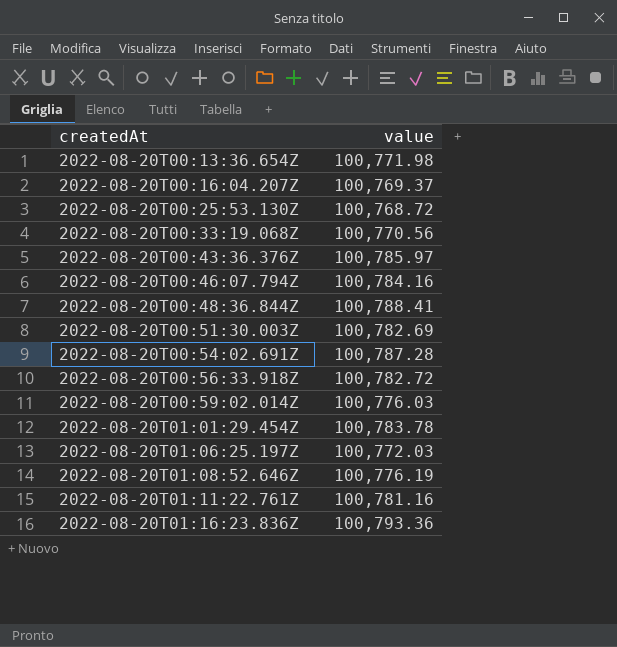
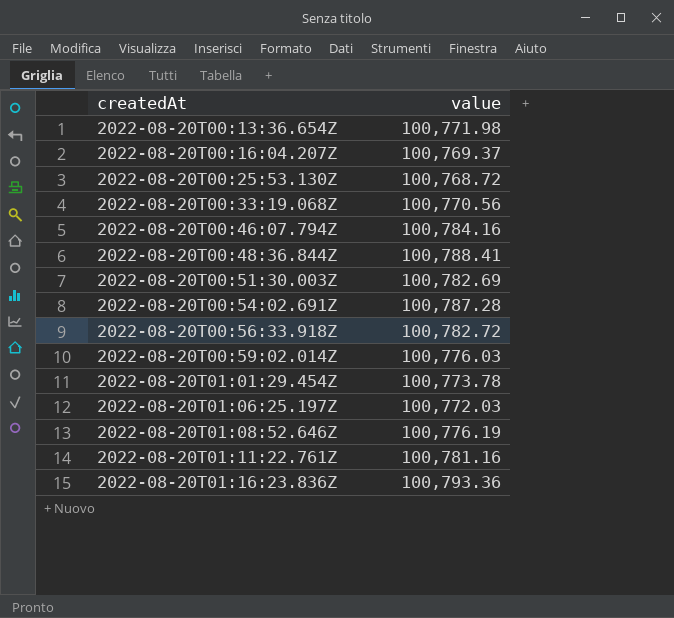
row 2022-08-20T00:43:36.376Z: 100,785.97 -> none
2022-08-20T01:01:29.454Z | value: 100,783.78 -> 100,773.78

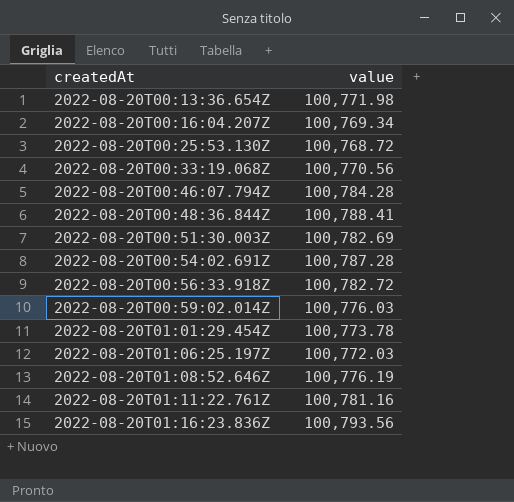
2022-08-20T00:16:04.207Z | value: 100,769.37 -> 100,769.34
2022-08-20T00:46:07.794Z | value: 100,784.16 -> 100,784.28
2022-08-20T01:16:23.836Z | value: 100,793.36 -> 100,793.56

